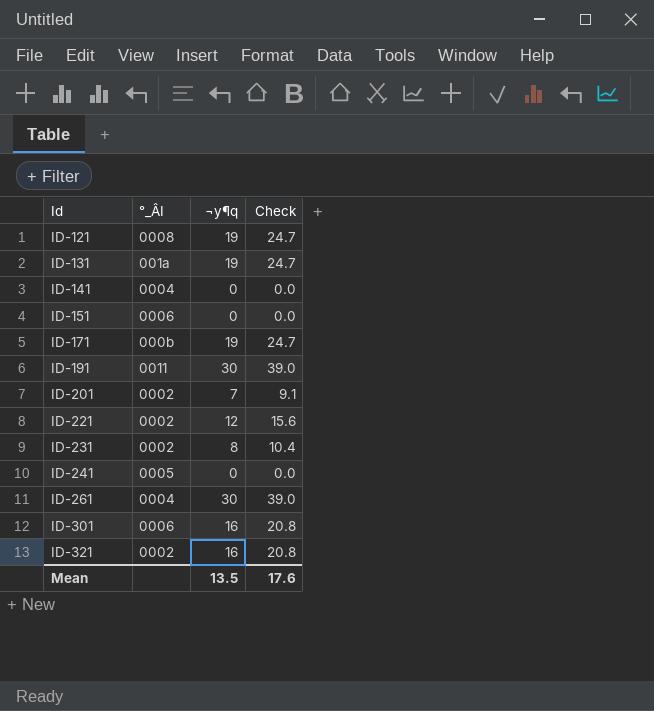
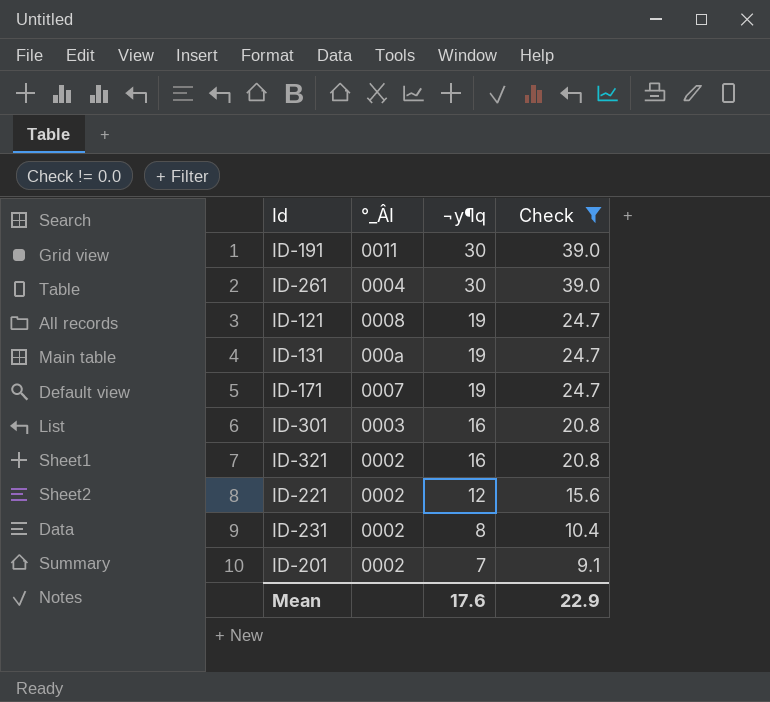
filter: none -> Check != 0.0
row order: Id ascending -> ¬y¶q descending
ID-131 | °_ÂI: 001a -> 000a
ID-171 | °_ÂI: 000b -> 0007
ID-301 | °_ÂI: 0006 -> 0003
Mean | ¬y¶q: 13.5 -> 17.6
Mean | Check: 17.6 -> 22.9

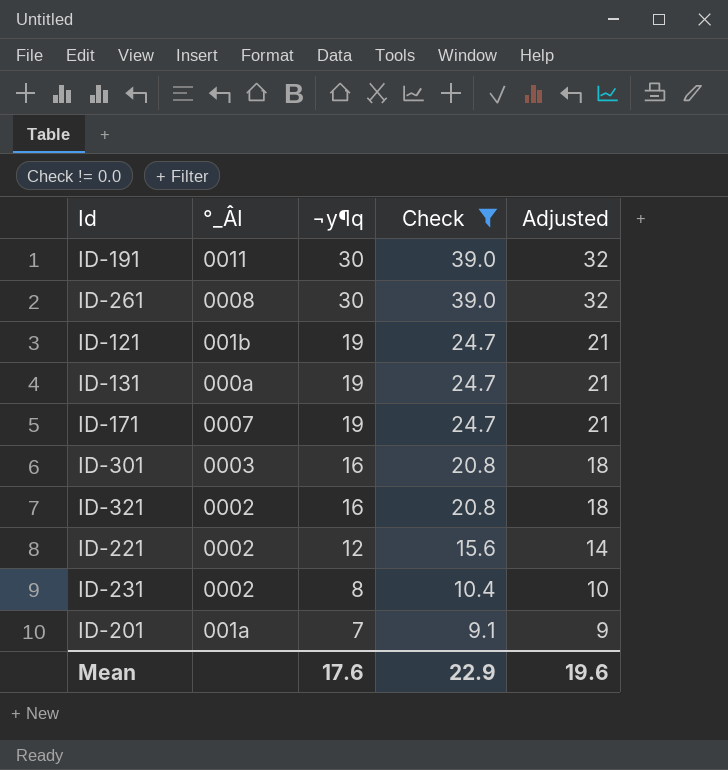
column Adjusted | formula: none -> [¬y¶q] + 2
ID-261 | °_ÂI: 0004 -> 0008
ID-121 | °_ÂI: 0008 -> 001b
ID-201 | °_ÂI: 0002 -> 001a

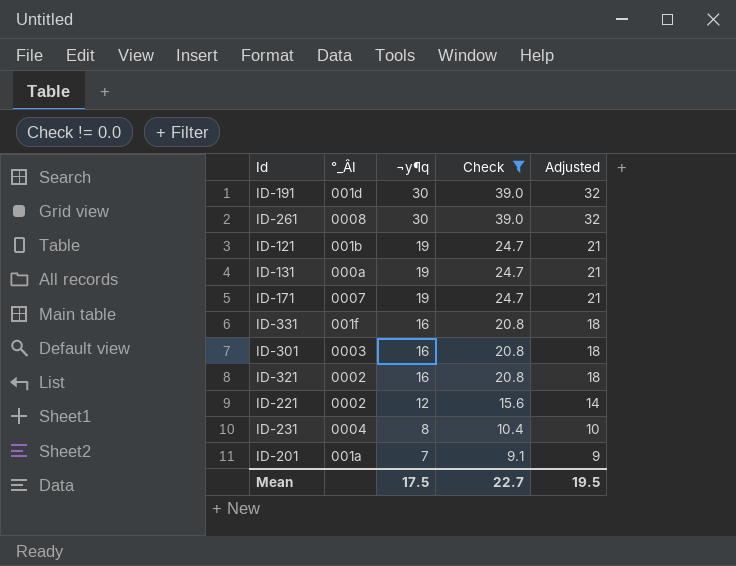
ID-191 | °_ÂI: 0011 -> 001d
row ID-331: none -> 001f | 16 | 20.8 | 18
ID-231 | °_ÂI: 0002 -> 0004
Mean | ¬y¶q: 17.6 -> 17.5
Mean | Check: 22.9 -> 22.7
Mean | Adjusted: 19.6 -> 19.5

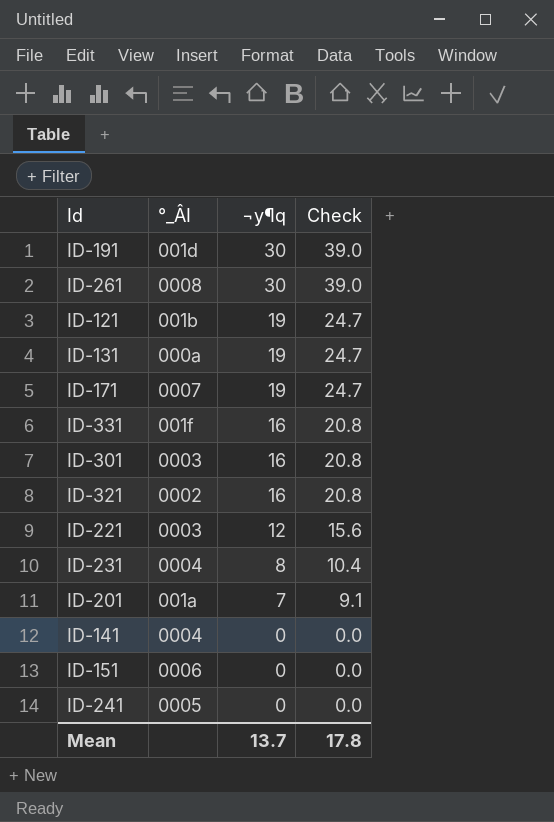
filter: Check != 0.0 -> none
column Adjusted | formula: [¬y¶q] + 2 -> none
ID-221 | °_ÂI: 0002 -> 0003
Mean | ¬y¶q: 17.5 -> 13.7
Mean | Check: 22.7 -> 17.8

